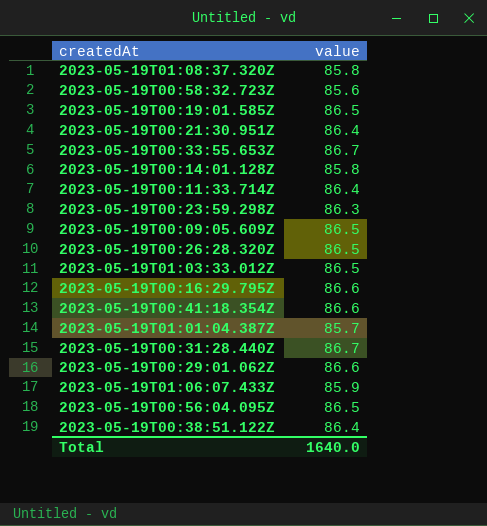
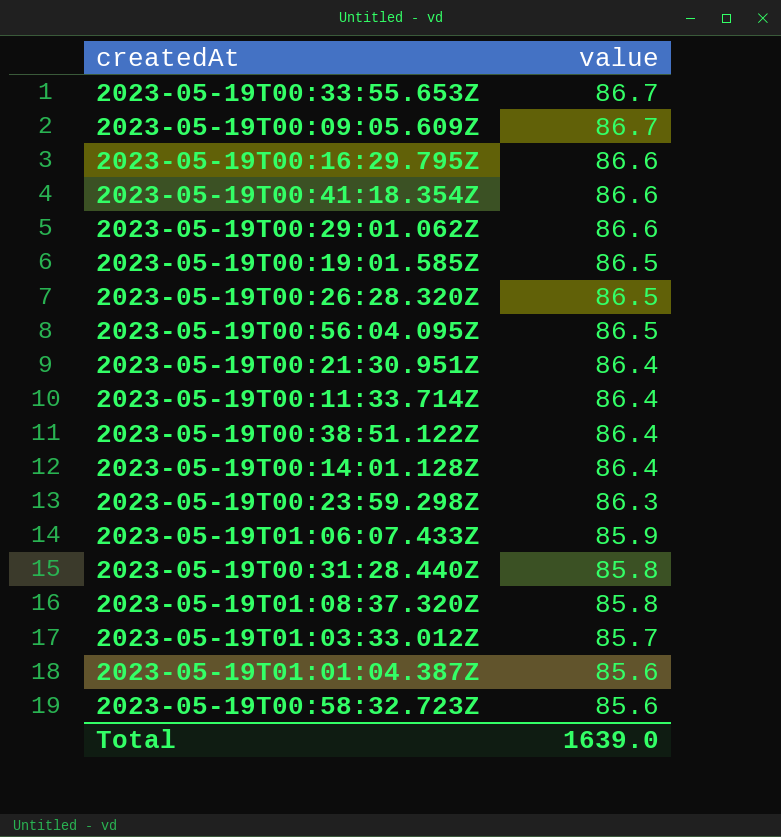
row order: none -> value descending
2023-05-19T00:09:05.609Z | value: 86.5 -> 86.7
2023-05-19T00:14:01.128Z | value: 85.8 -> 86.4
2023-05-19T00:31:28.440Z | value: 86.7 -> 85.8
2023-05-19T01:03:33.012Z | value: 86.5 -> 85.7
2023-05-19T01:01:04.387Z | value: 85.7 -> 85.6
Total | value: 1640.0 -> 1639.0

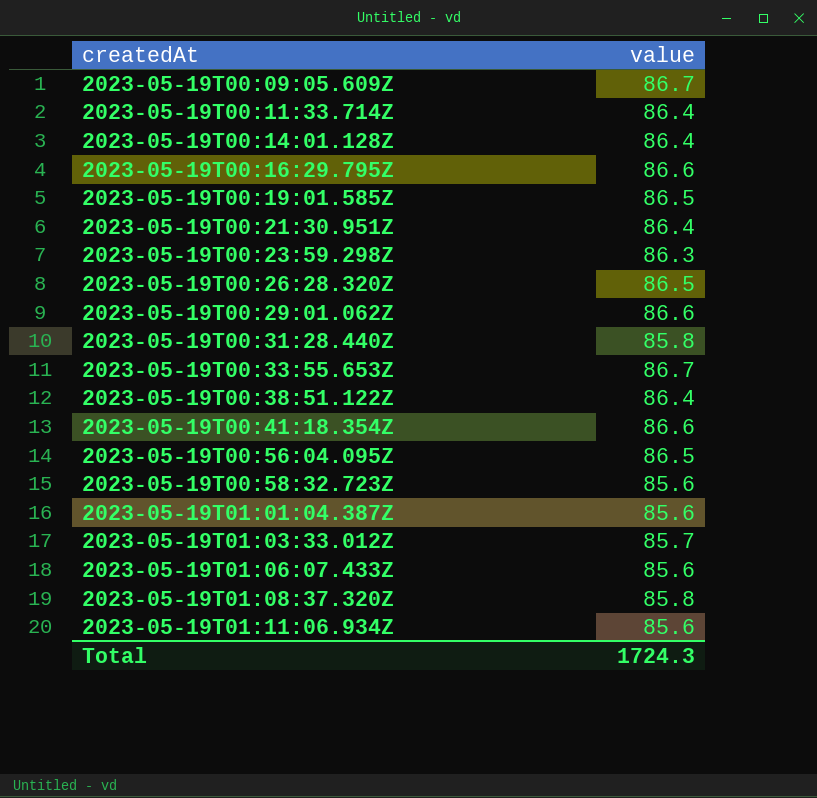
row order: value descending -> createdAt ascending
2023-05-19T01:06:07.433Z | value: 85.9 -> 85.6
row 2023-05-19T01:11:06.934Z: none -> 85.6
Total | value: 1639.0 -> 1724.3

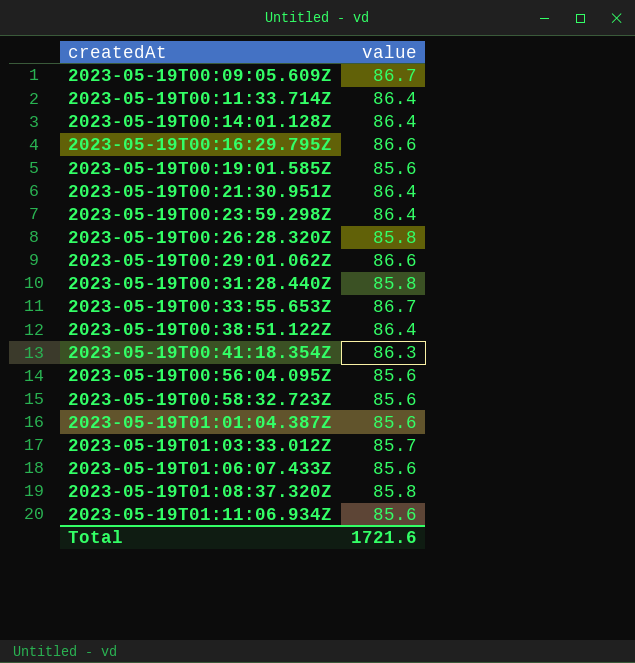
2023-05-19T00:19:01.585Z | value: 86.5 -> 85.6
2023-05-19T00:23:59.298Z | value: 86.3 -> 86.4
2023-05-19T00:26:28.320Z | value: 86.5 -> 85.8
2023-05-19T00:41:18.354Z | value: 86.6 -> 86.3
2023-05-19T00:56:04.095Z | value: 86.5 -> 85.6
Total | value: 1724.3 -> 1721.6

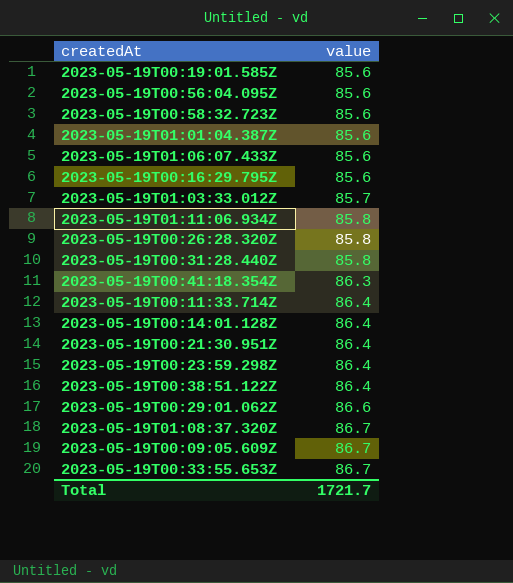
row order: createdAt ascending -> value ascending
2023-05-19T00:16:29.795Z | value: 86.6 -> 85.6
2023-05-19T01:11:06.934Z | value: 85.6 -> 85.8
2023-05-19T01:08:37.320Z | value: 85.8 -> 86.7
Total | value: 1721.6 -> 1721.7

